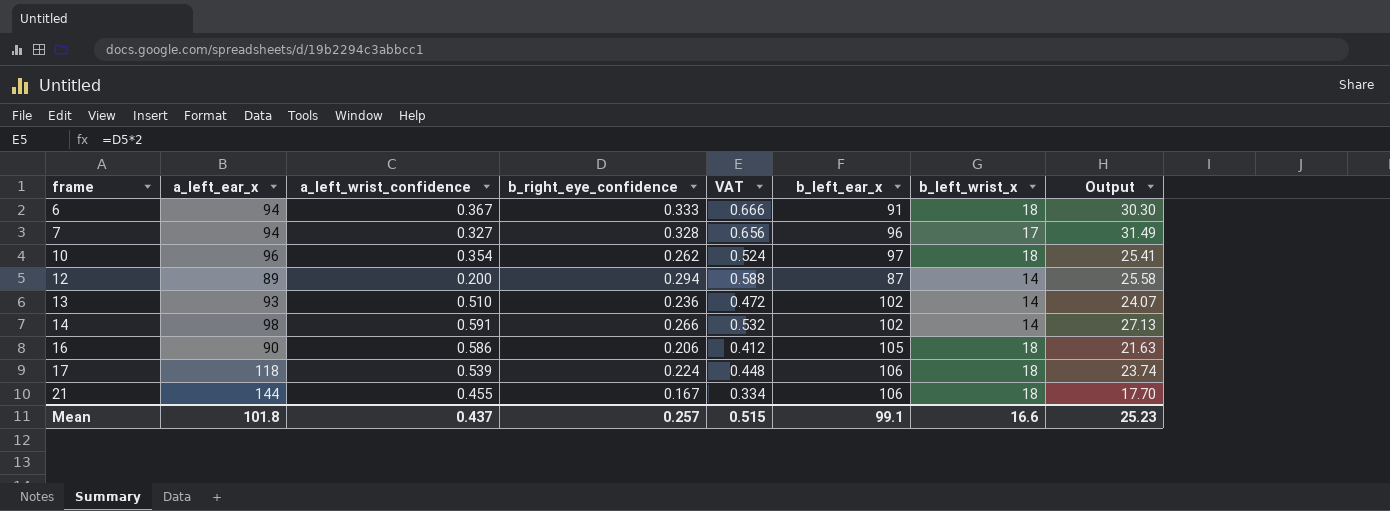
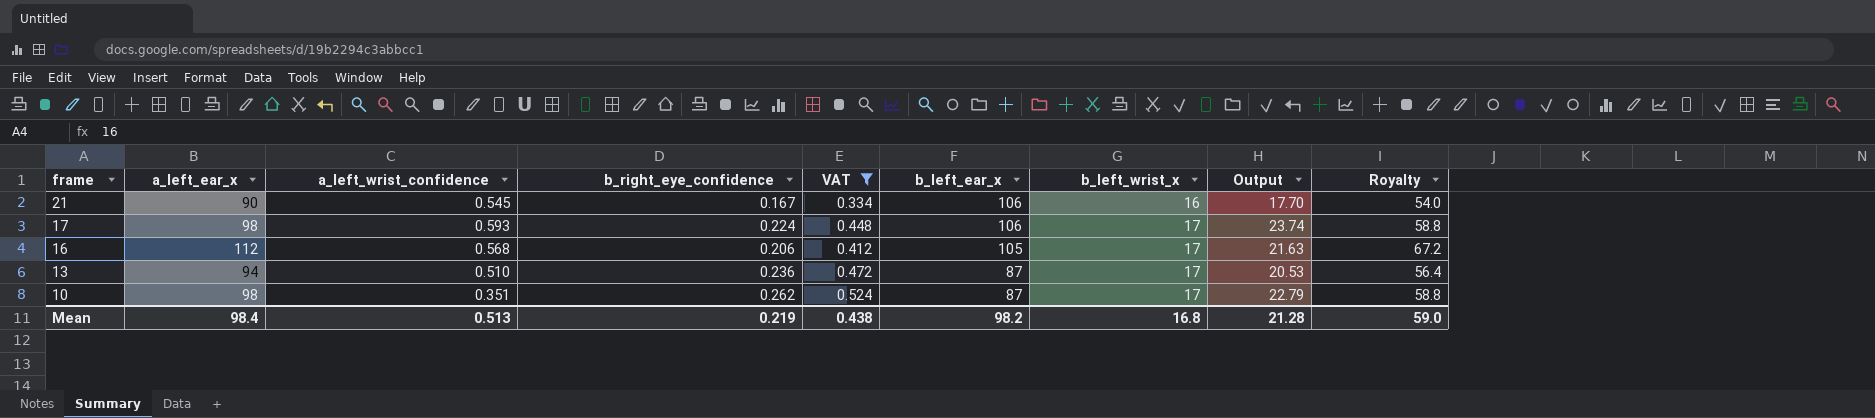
filter: none -> VAT <= 0.524
row order: frame ascending -> frame descending
column Royalty | formula: none -> [a_left_ear_x] * 0.6
21 | a_left_ear_x: 144 -> 90
21 | a_left_wrist_confidence: 0.455 -> 0.545
21 | b_left_wrist_x: 18 -> 16
17 | a_left_ear_x: 118 -> 98
17 | a_left_wrist_confidence: 0.539 -> 0.593
17 | b_left_wrist_x: 18 -> 17
16 | a_left_ear_x: 90 -> 112
16 | a_left_wrist_confidence: 0.586 -> 0.568
16 | b_left_wrist_x: 18 -> 17
13 | a_left_ear_x: 93 -> 94
13 | b_left_ear_x: 102 -> 87
13 | b_left_wrist_x: 14 -> 17
13 | Output: 24.07 -> 20.53
10 | a_left_ear_x: 96 -> 98
10 | a_left_wrist_confidence: 0.354 -> 0.351
10 | b_left_ear_x: 97 -> 87
10 | b_left_wrist_x: 18 -> 17
10 | Output: 25.41 -> 22.79
Mean | a_left_ear_x: 101.8 -> 98.4
Mean | a_left_wrist_confidence: 0.437 -> 0.513
Mean | b_right_eye_confidence: 0.257 -> 0.219
Mean | VAT: 0.515 -> 0.438
Mean | b_left_ear_x: 99.1 -> 98.2
Mean | b_left_wrist_x: 16.6 -> 16.8
Mean | Output: 25.23 -> 21.28

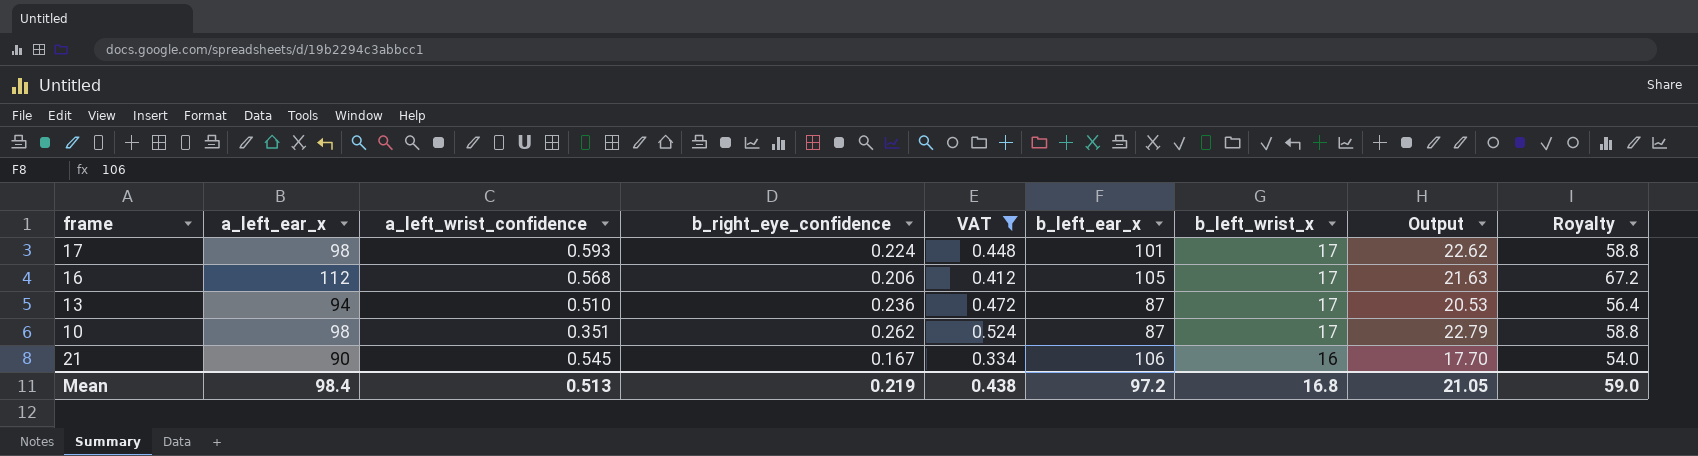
row order: frame descending -> b_left_wrist_x descending
17 | b_left_ear_x: 106 -> 101
17 | Output: 23.74 -> 22.62
Mean | b_left_ear_x: 98.2 -> 97.2
Mean | Output: 21.28 -> 21.05

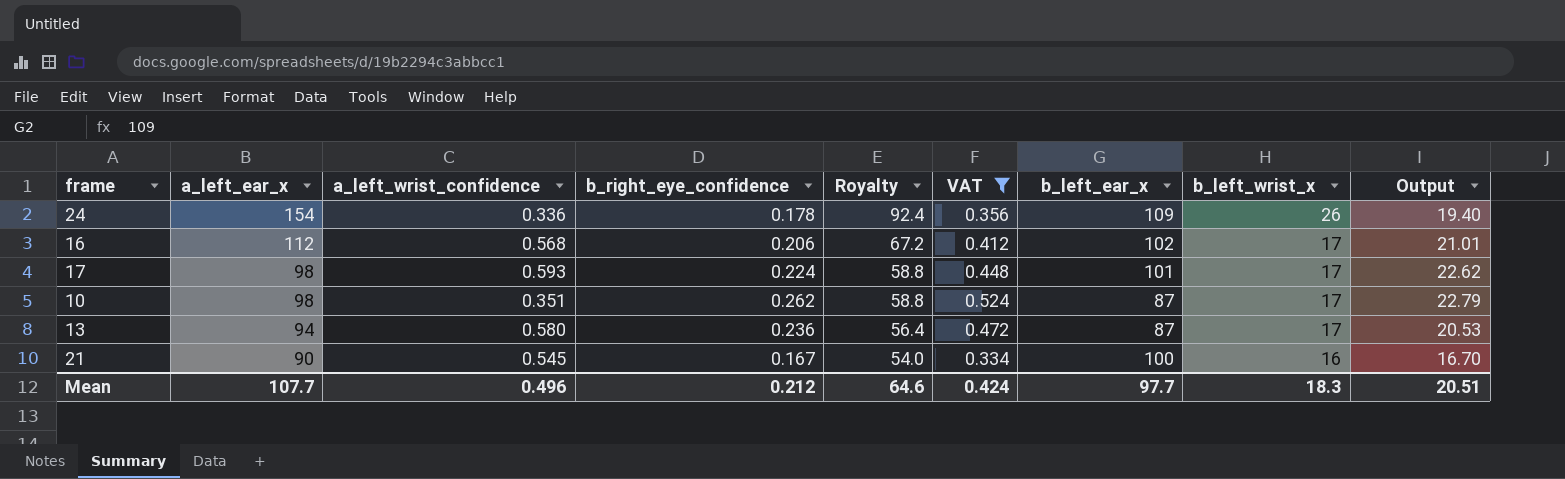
row order: b_left_wrist_x descending -> a_left_ear_x descending
column Royalty | position: 9 -> 5
row 24: none -> 154 | 0.336 | 0.178 | 92.4 | 0.356 | 109 | 26 | 19.40
16 | b_left_ear_x: 105 -> 102
16 | Output: 21.63 -> 21.01
13 | a_left_wrist_confidence: 0.510 -> 0.580
21 | b_left_ear_x: 106 -> 100
21 | Output: 17.70 -> 16.70
Mean | a_left_ear_x: 98.4 -> 107.7
Mean | a_left_wrist_confidence: 0.513 -> 0.496
Mean | b_right_eye_confidence: 0.219 -> 0.212
Mean | Royalty: 59.0 -> 64.6
Mean | VAT: 0.438 -> 0.424
Mean | b_left_ear_x: 97.2 -> 97.7
Mean | b_left_wrist_x: 16.8 -> 18.3
Mean | Output: 21.05 -> 20.51

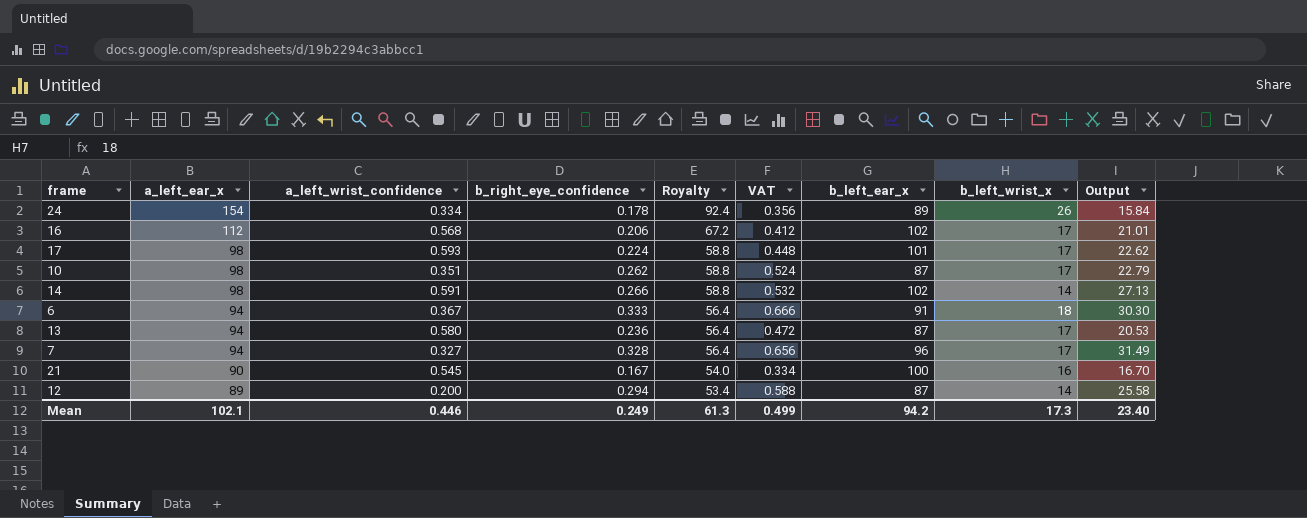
filter: VAT <= 0.524 -> none
24 | a_left_wrist_confidence: 0.336 -> 0.334
24 | b_left_ear_x: 109 -> 89
24 | Output: 19.40 -> 15.84
Mean | a_left_ear_x: 107.7 -> 102.1
Mean | a_left_wrist_confidence: 0.496 -> 0.446
Mean | b_right_eye_confidence: 0.212 -> 0.249
Mean | Royalty: 64.6 -> 61.3
Mean | VAT: 0.424 -> 0.499
Mean | b_left_ear_x: 97.7 -> 94.2
Mean | b_left_wrist_x: 18.3 -> 17.3
Mean | Output: 20.51 -> 23.40

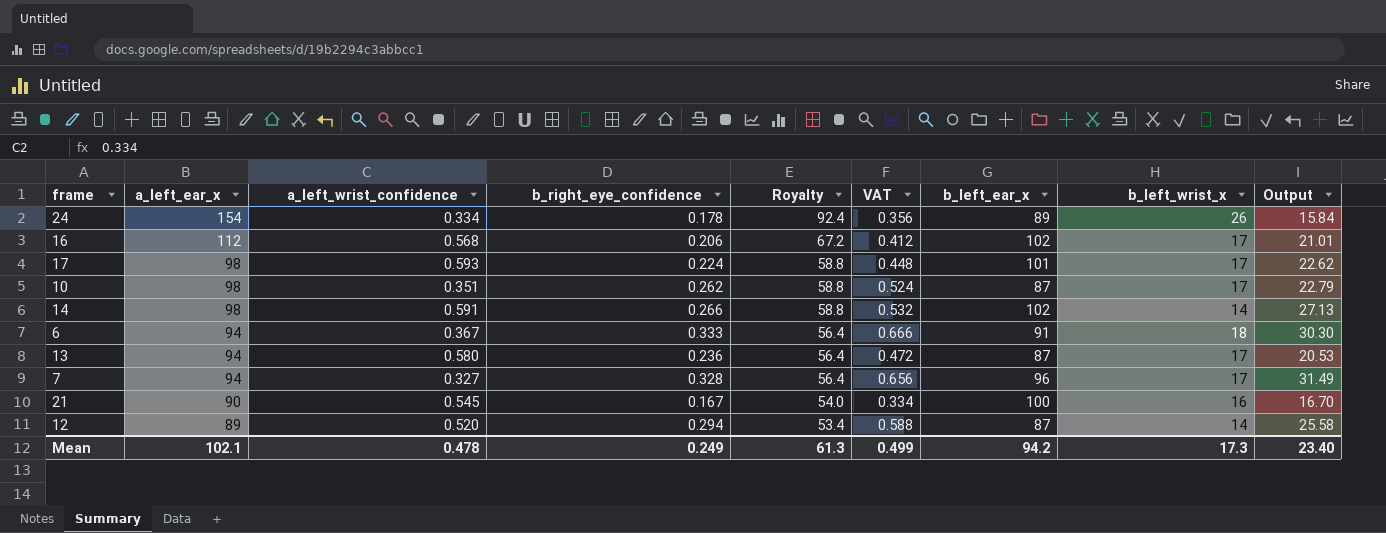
12 | a_left_wrist_confidence: 0.200 -> 0.520
Mean | a_left_wrist_confidence: 0.446 -> 0.478

